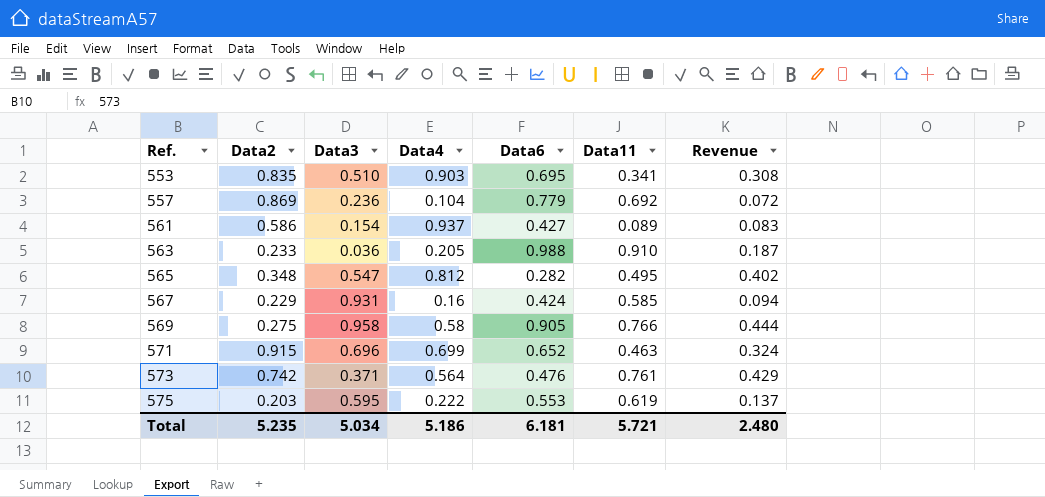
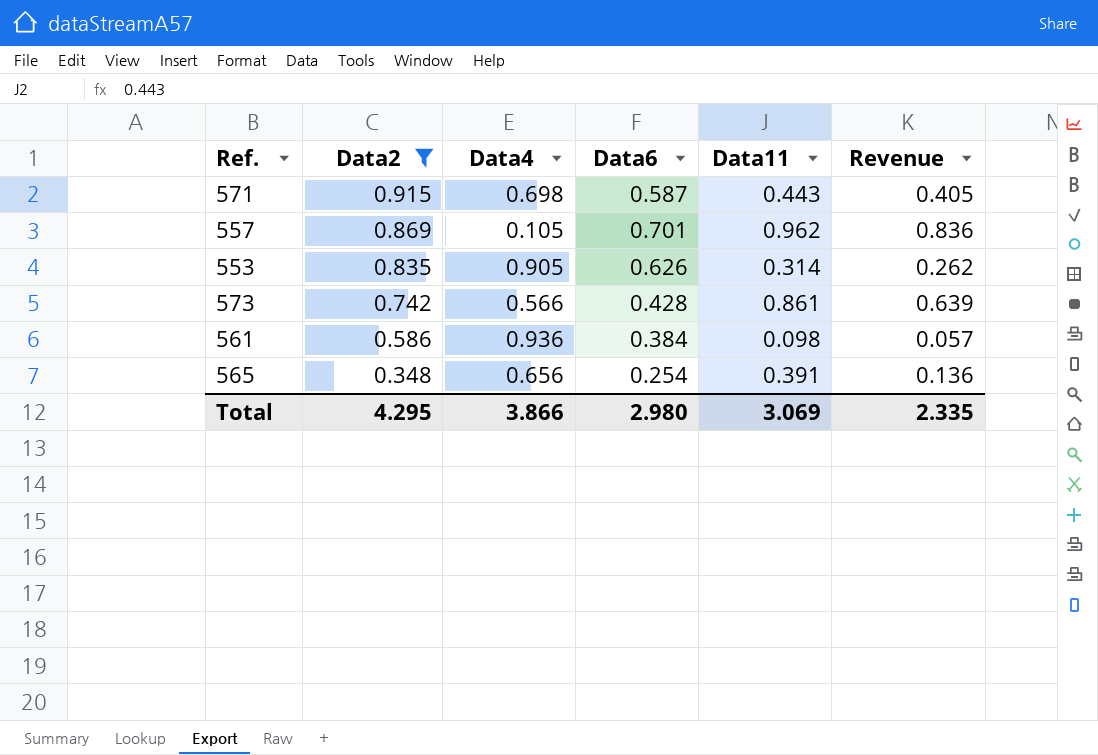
filter: none -> Data2 >= 0.348
row order: Ref. ascending -> Data2 descending
column Data3 | position: 3 -> none
column Revenue | formula: [Data4] * [Data11] -> [Data2] * [Data11]
571 | Data4: 0.699 -> 0.698
571 | Data6: 0.652 -> 0.587
571 | Data11: 0.463 -> 0.443
557 | Data4: 0.104 -> 0.105
557 | Data6: 0.779 -> 0.701
557 | Data11: 0.692 -> 0.962
553 | Data4: 0.903 -> 0.905
553 | Data6: 0.695 -> 0.626
553 | Data11: 0.341 -> 0.314
573 | Data4: 0.564 -> 0.566
573 | Data6: 0.476 -> 0.428
573 | Data11: 0.761 -> 0.861
561 | Data4: 0.937 -> 0.936
561 | Data6: 0.427 -> 0.384
561 | Data11: 0.089 -> 0.098
565 | Data4: 0.812 -> 0.656
565 | Data6: 0.282 -> 0.254
565 | Data11: 0.495 -> 0.391
Total | Data2: 5.235 -> 4.295
Total | Data4: 5.186 -> 3.866
Total | Data6: 6.181 -> 2.980
Total | Data11: 5.721 -> 3.069
Total | Revenue: 2.480 -> 2.335

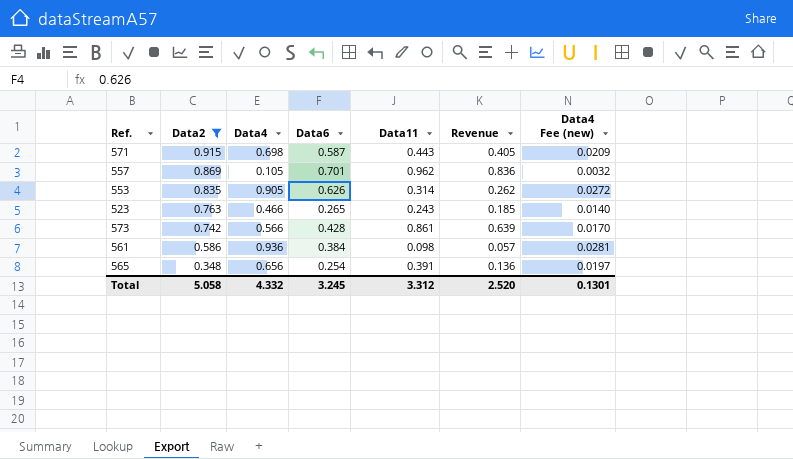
column Data4 Fee (new) | formula: none -> [Data4] * 0.03
row 523: none -> 0.763 | 0.466 | 0.265 | 0.243 | 0.185 | 0.0140
Total | Data2: 4.295 -> 5.058
Total | Data4: 3.866 -> 4.332
Total | Data6: 2.980 -> 3.245
Total | Data11: 3.069 -> 3.312
Total | Revenue: 2.335 -> 2.520

